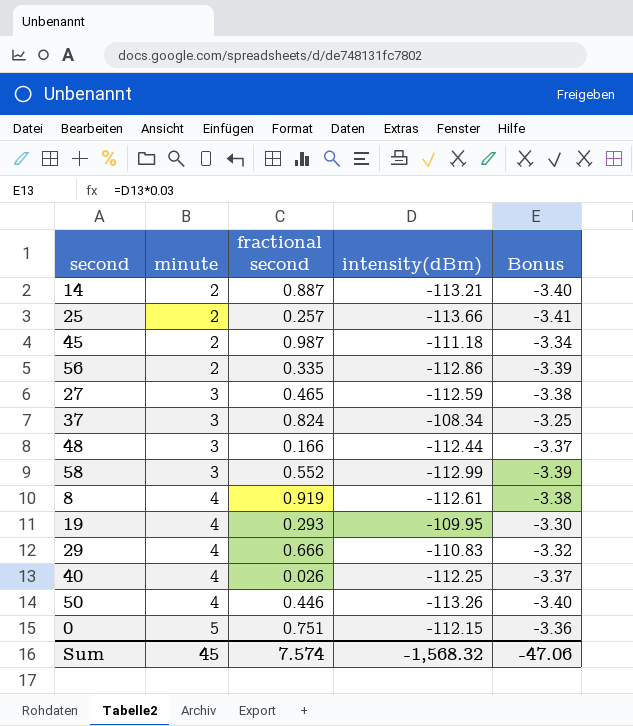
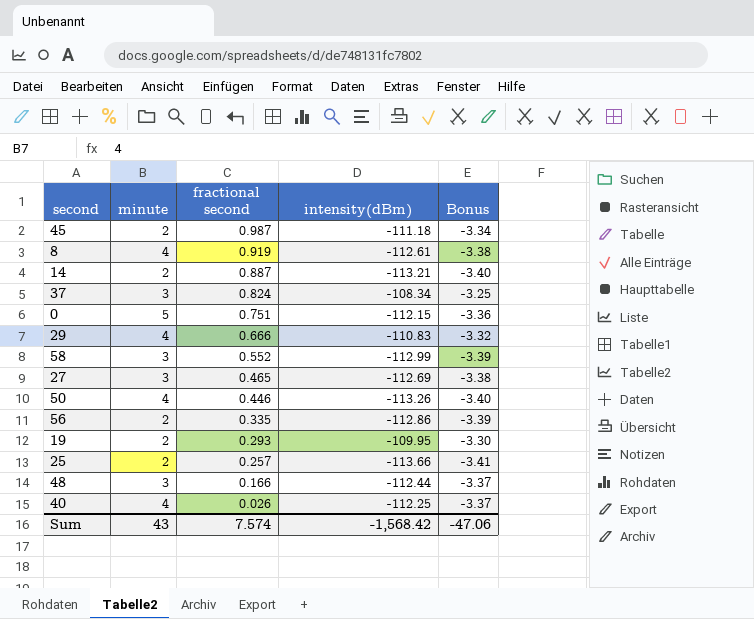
row order: minute ascending -> fractional second descending
27 | intensity(dBm): -112.59 -> -112.69
19 | minute: 4 -> 2
Sum | minute: 45 -> 43
Sum | intensity(dBm): -1,568.32 -> -1,568.42

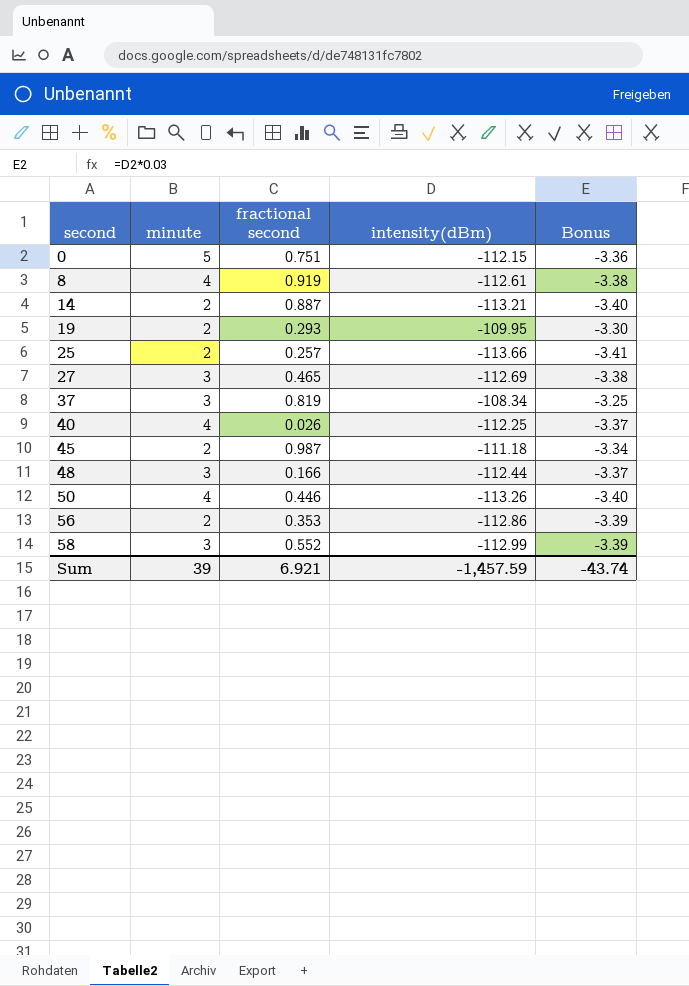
row order: fractional second descending -> second ascending
row 29: 4 | 0.666 | -110.83 | -3.32 -> none
37 | fractional second: 0.824 -> 0.819
56 | fractional second: 0.335 -> 0.353
Sum | minute: 43 -> 39
Sum | fractional second: 7.574 -> 6.921
Sum | intensity(dBm): -1,568.42 -> -1,457.59
Sum | Bonus: -47.06 -> -43.74

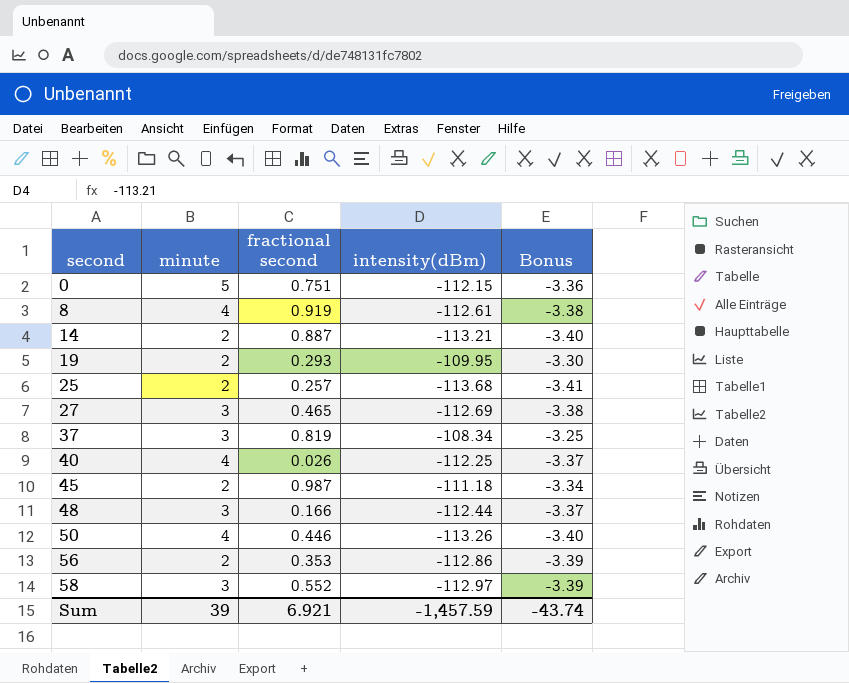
25 | intensity(dBm): -113.66 -> -113.68
58 | intensity(dBm): -112.99 -> -112.97

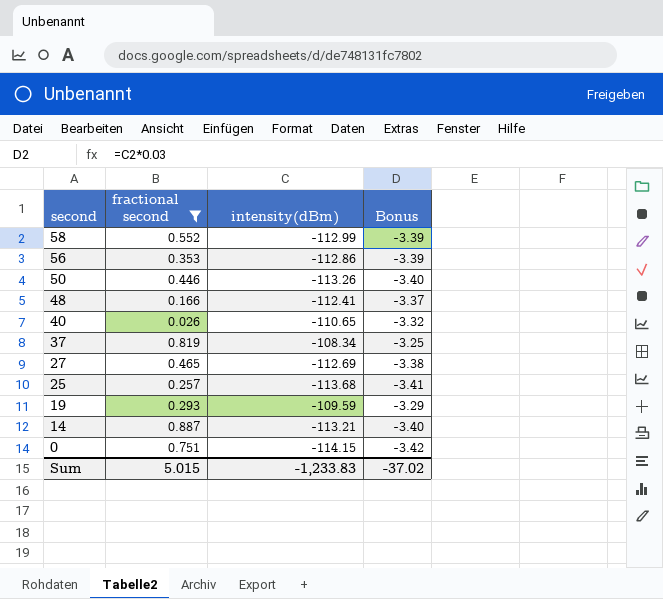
filter: none -> fractional second <= 0.887
row order: second ascending -> second descending
column minute | position: 2 -> none
58 | intensity(dBm): -112.97 -> -112.99
48 | intensity(dBm): -112.44 -> -112.41
40 | intensity(dBm): -112.25 -> -110.65
40 | Bonus: -3.37 -> -3.32
19 | intensity(dBm): -109.95 -> -109.59
19 | Bonus: -3.30 -> -3.29
0 | intensity(dBm): -112.15 -> -114.15
0 | Bonus: -3.36 -> -3.42
Sum | fractional second: 6.921 -> 5.015
Sum | intensity(dBm): -1,457.59 -> -1,233.83
Sum | Bonus: -43.74 -> -37.02

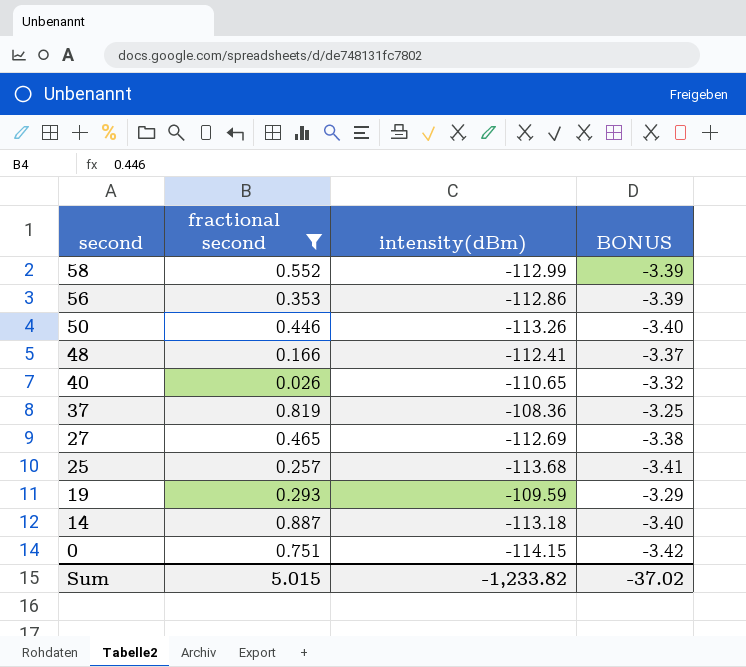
column name: Bonus -> BONUS
37 | intensity(dBm): -108.34 -> -108.36
14 | intensity(dBm): -113.21 -> -113.18
Sum | intensity(dBm): -1,233.83 -> -1,233.82

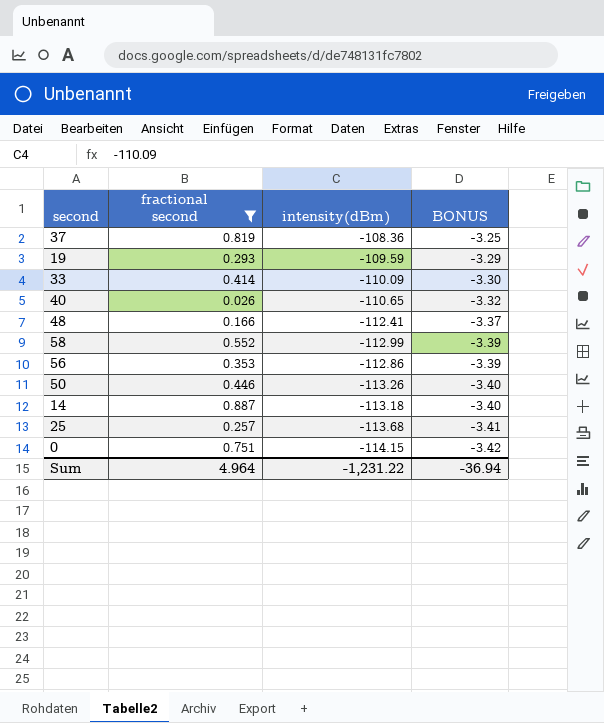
row order: second descending -> BONUS descending
row 27: 0.465 | -112.69 | -3.38 -> none
row 33: none -> 0.414 | -110.09 | -3.30
Sum | fractional second: 5.015 -> 4.964
Sum | intensity(dBm): -1,233.82 -> -1,231.22
Sum | BONUS: -37.02 -> -36.94

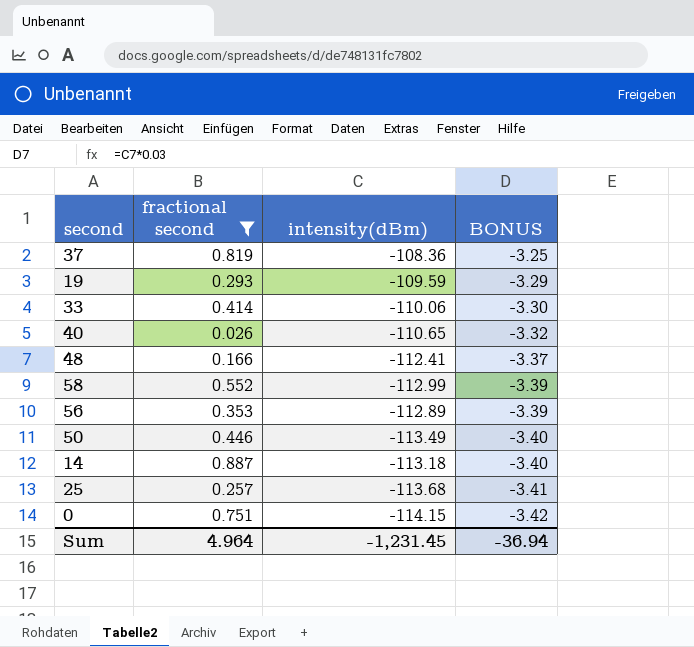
33 | intensity(dBm): -110.09 -> -110.06
56 | intensity(dBm): -112.86 -> -112.89
50 | intensity(dBm): -113.26 -> -113.49
Sum | intensity(dBm): -1,231.22 -> -1,231.45

